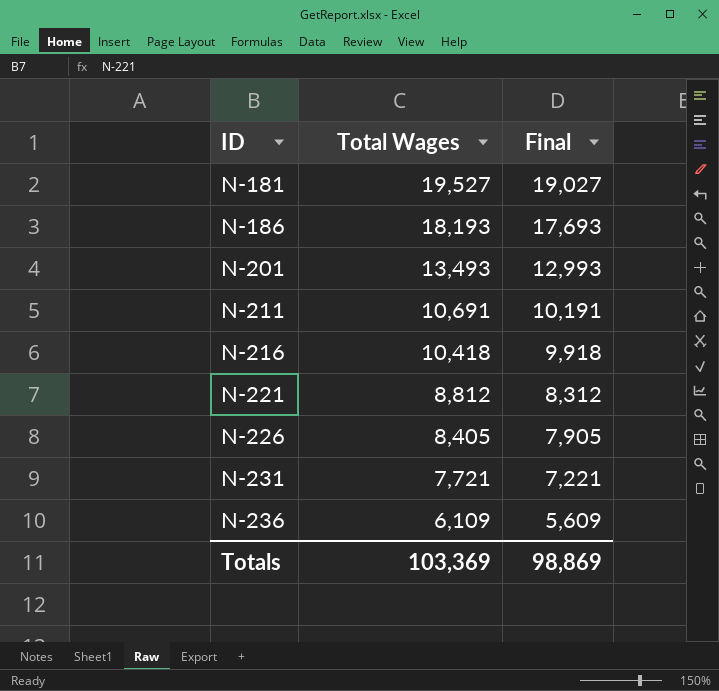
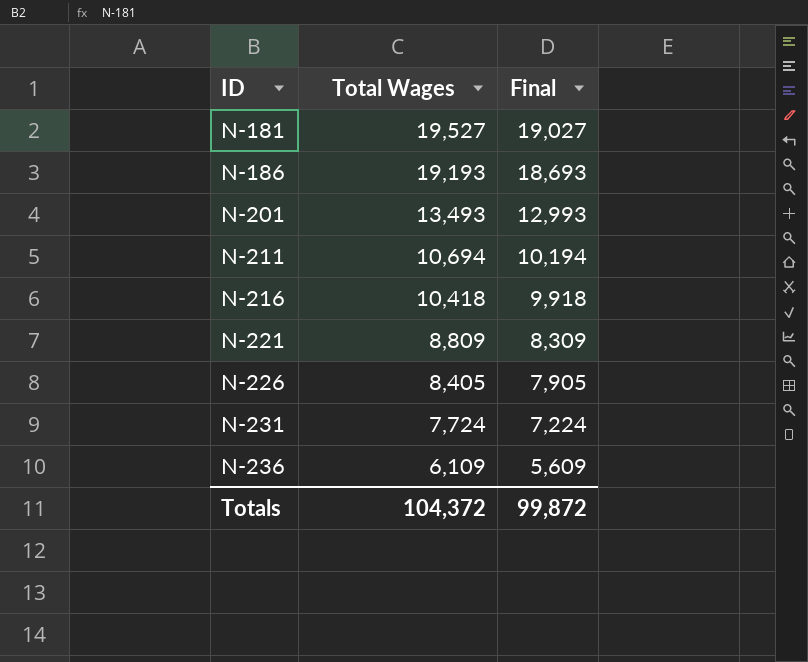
N-186 | Total Wages: 18,193 -> 19,193
N-186 | Final: 17,693 -> 18,693
N-211 | Total Wages: 10,691 -> 10,694
N-211 | Final: 10,191 -> 10,194
N-221 | Total Wages: 8,812 -> 8,809
N-221 | Final: 8,312 -> 8,309
N-231 | Total Wages: 7,721 -> 7,724
N-231 | Final: 7,221 -> 7,224
Totals | Total Wages: 103,369 -> 104,372
Totals | Final: 98,869 -> 99,872

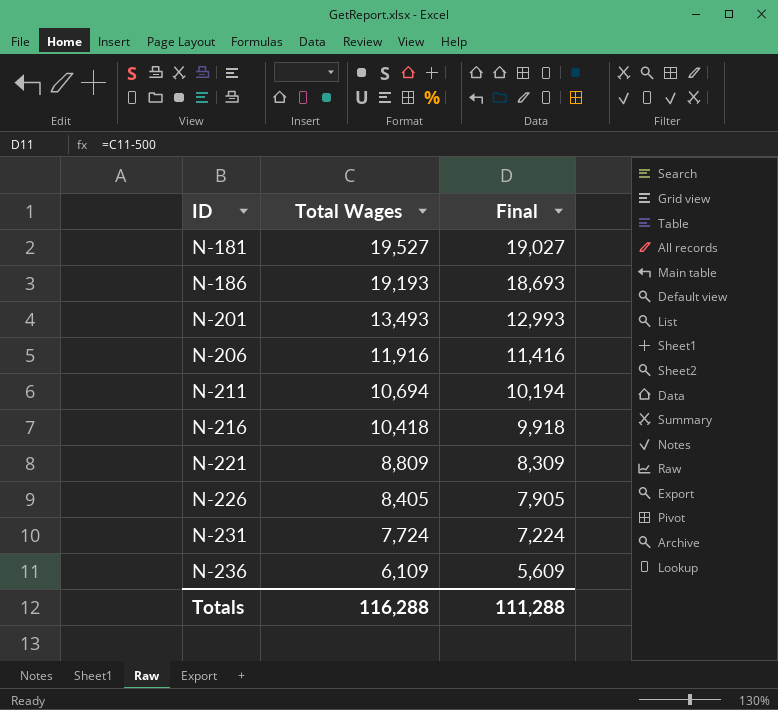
row N-206: none -> 11,916 | 11,416
Totals | Total Wages: 104,372 -> 116,288
Totals | Final: 99,872 -> 111,288

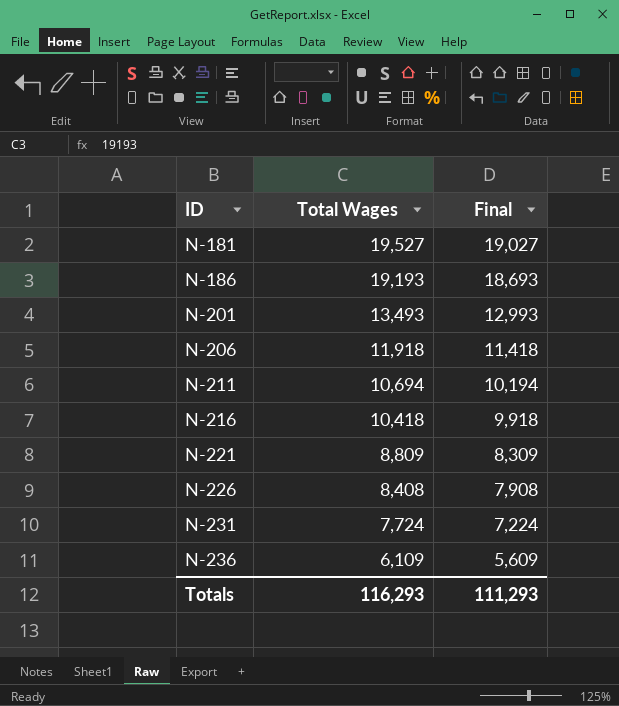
N-206 | Total Wages: 11,916 -> 11,918
N-206 | Final: 11,416 -> 11,418
N-226 | Total Wages: 8,405 -> 8,408
N-226 | Final: 7,905 -> 7,908
Totals | Total Wages: 116,288 -> 116,293
Totals | Final: 111,288 -> 111,293

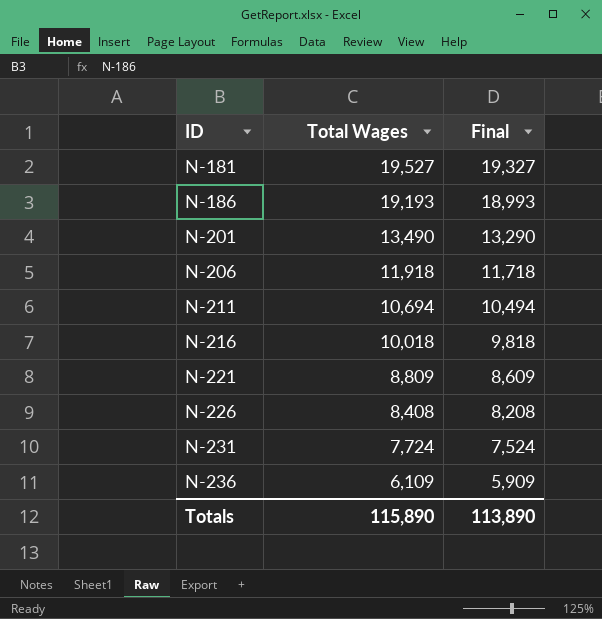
column Final | formula: [Total Wages] - 500 -> [Total Wages] - 200
N-201 | Total Wages: 13,493 -> 13,490
N-216 | Total Wages: 10,418 -> 10,018
Totals | Total Wages: 116,293 -> 115,890
Totals | Final: 111,293 -> 113,890

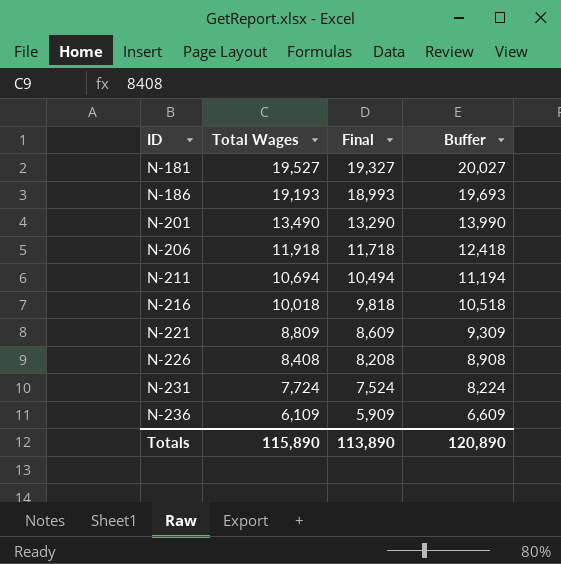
column Buffer | formula: none -> [Total Wages] + 500

